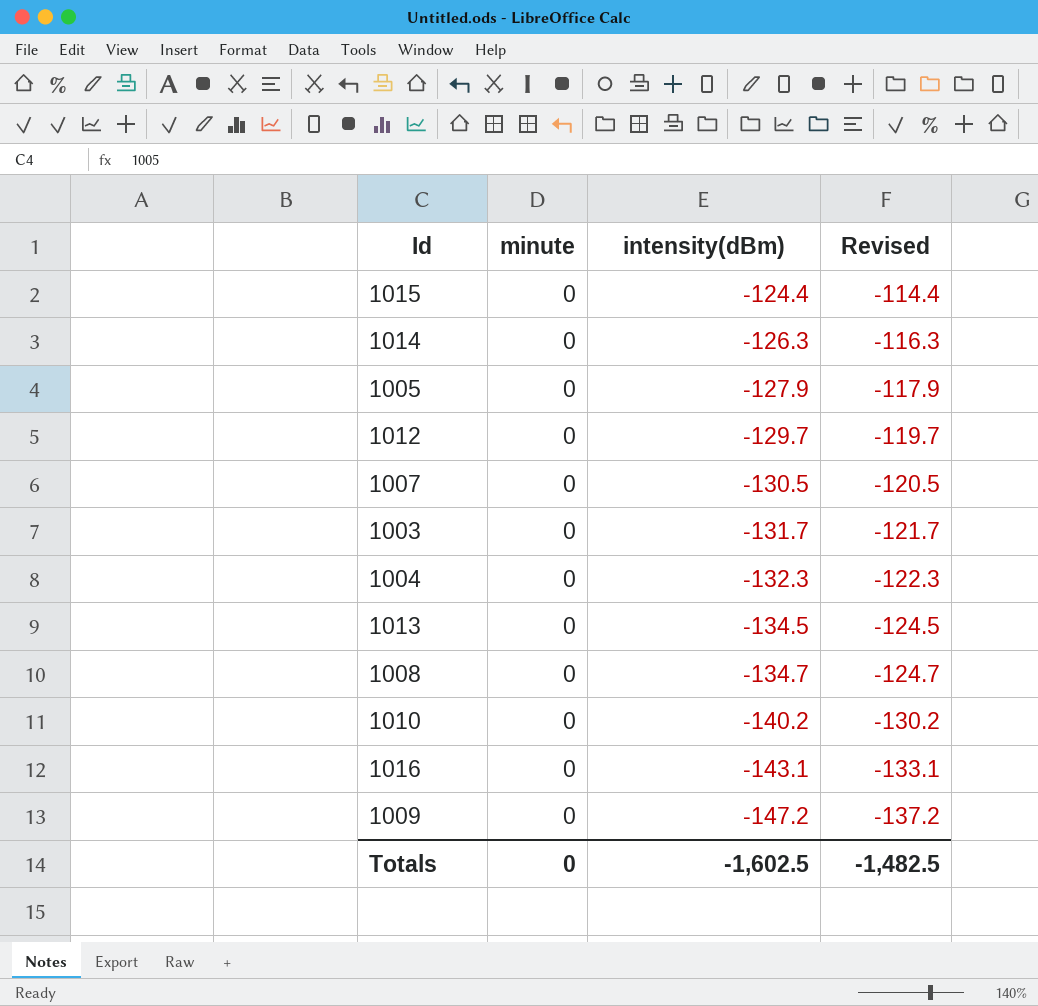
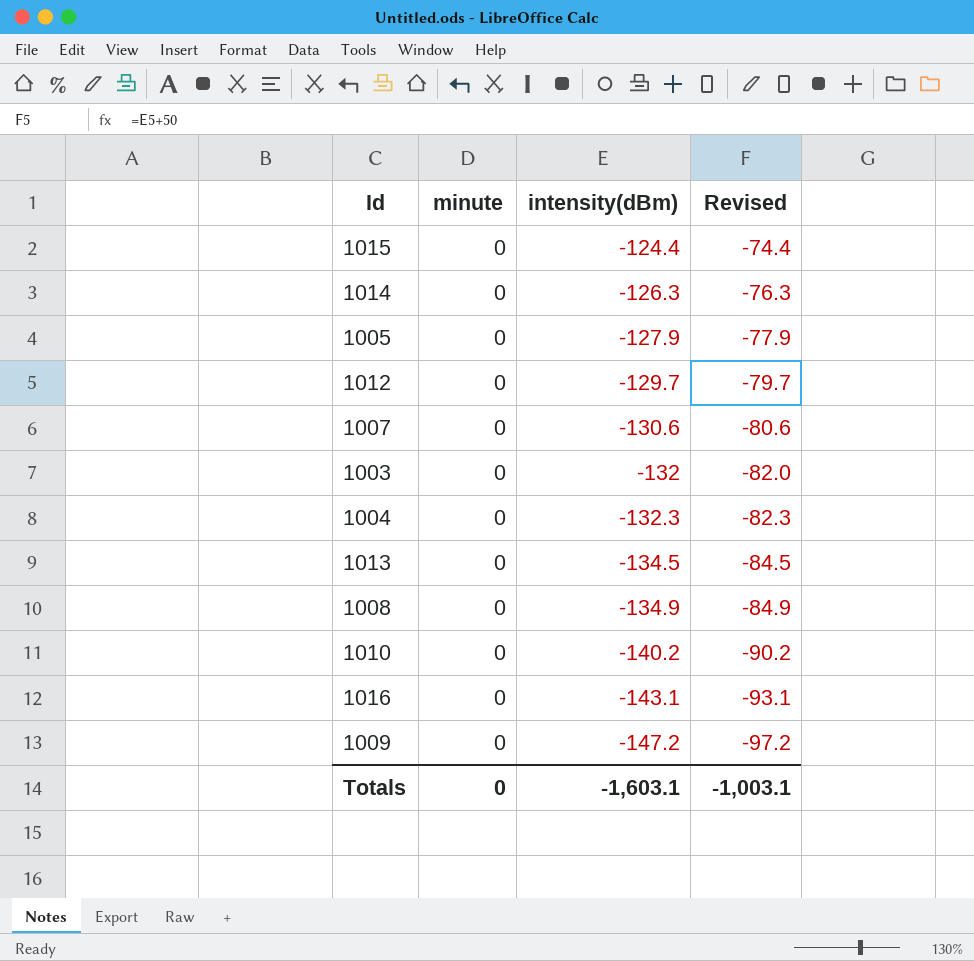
column Revised | formula: [intensity(dBm)] + 10 -> [intensity(dBm)] + 50
1007 | intensity(dBm): -130.5 -> -130.6
1003 | intensity(dBm): -131.7 -> -132
1008 | intensity(dBm): -134.7 -> -134.9
Totals | intensity(dBm): -1,602.5 -> -1,603.1
Totals | Revised: -1,482.5 -> -1,003.1

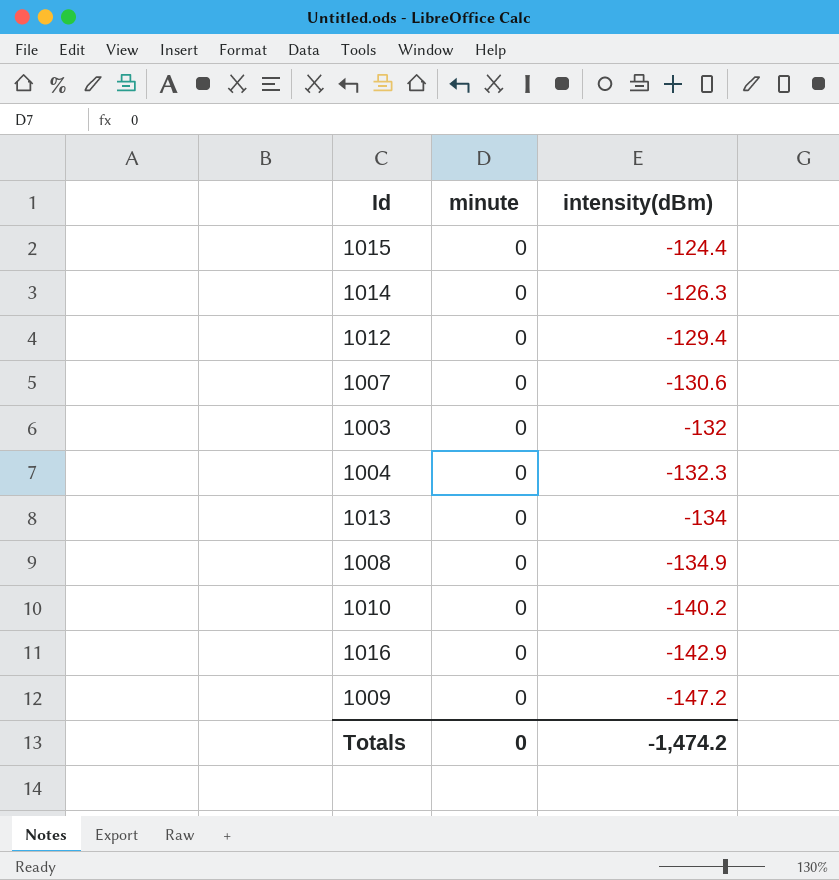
column Revised | formula: [intensity(dBm)] + 50 -> none
row 1005: 0 | -127.9 | -77.9 -> none
1012 | intensity(dBm): -129.7 -> -129.4
1013 | intensity(dBm): -134.5 -> -134
1016 | intensity(dBm): -143.1 -> -142.9
Totals | intensity(dBm): -1,603.1 -> -1,474.2

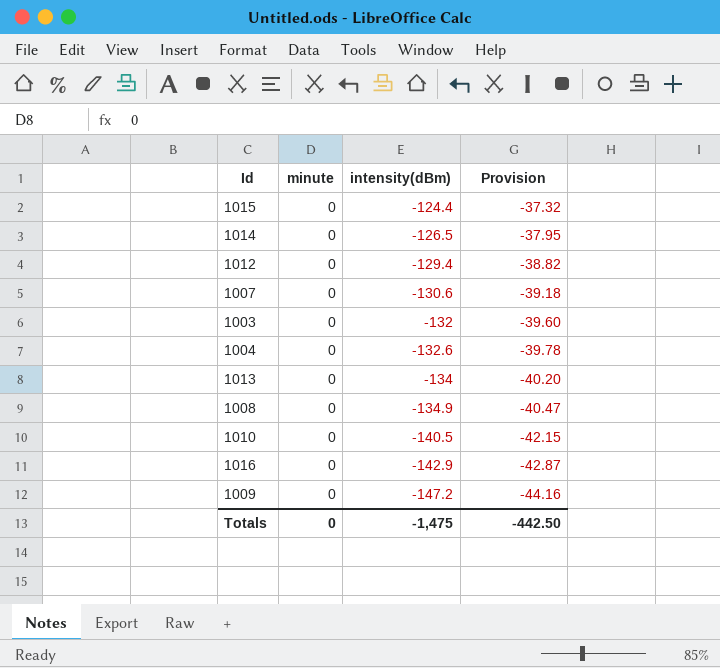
column Provision | formula: none -> [intensity(dBm)] * 0.3
1014 | intensity(dBm): -126.3 -> -126.5
1004 | intensity(dBm): -132.3 -> -132.6
1010 | intensity(dBm): -140.2 -> -140.5
Totals | intensity(dBm): -1,474.2 -> -1,475

